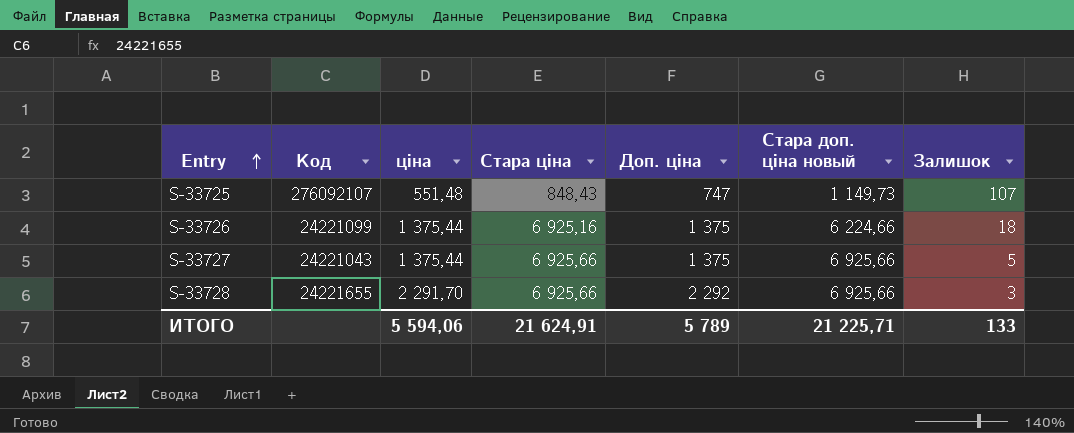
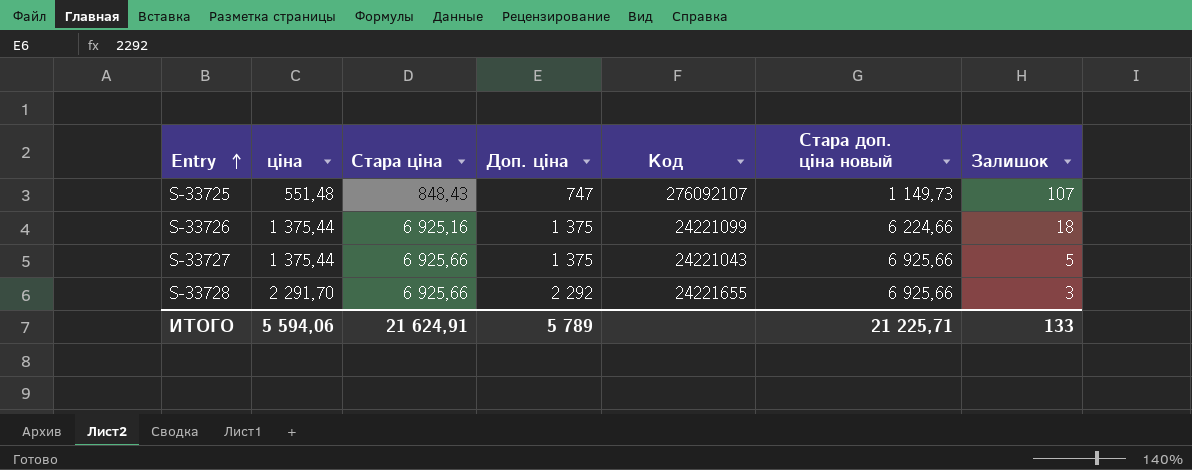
column Код | position: 2 -> 5

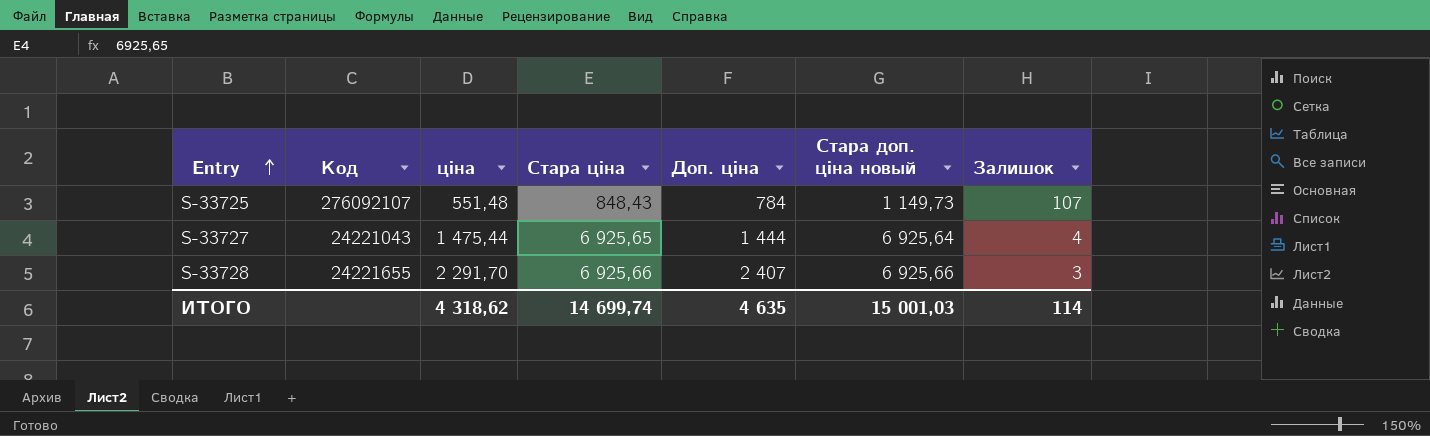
column Код | position: 5 -> 2
row S-33726: 1 375,44 | 6 925,16 | 1 375 | 24221099 | 6 224,66 | 18 -> none
S-33725 | Доп. ціна: 747 -> 784
S-33727 | ціна: 1 375,44 -> 1 475,44
S-33727 | Стара ціна: 6 925,66 -> 6 925,65
S-33727 | Доп. ціна: 1 375 -> 1 444
S-33727 | Стара доп. ціна новый: 6 925,66 -> 6 925,64
S-33727 | Залишок: 5 -> 4
S-33728 | Доп. ціна: 2 292 -> 2 407
ИТОГО | ціна: 5 594,06 -> 4 318,62
ИТОГО | Стара ціна: 21 624,91 -> 14 699,74
ИТОГО | Доп. ціна: 5 789 -> 4 635
ИТОГО | Стара доп. ціна новый: 21 225,71 -> 15 001,03
ИТОГО | Залишок: 133 -> 114

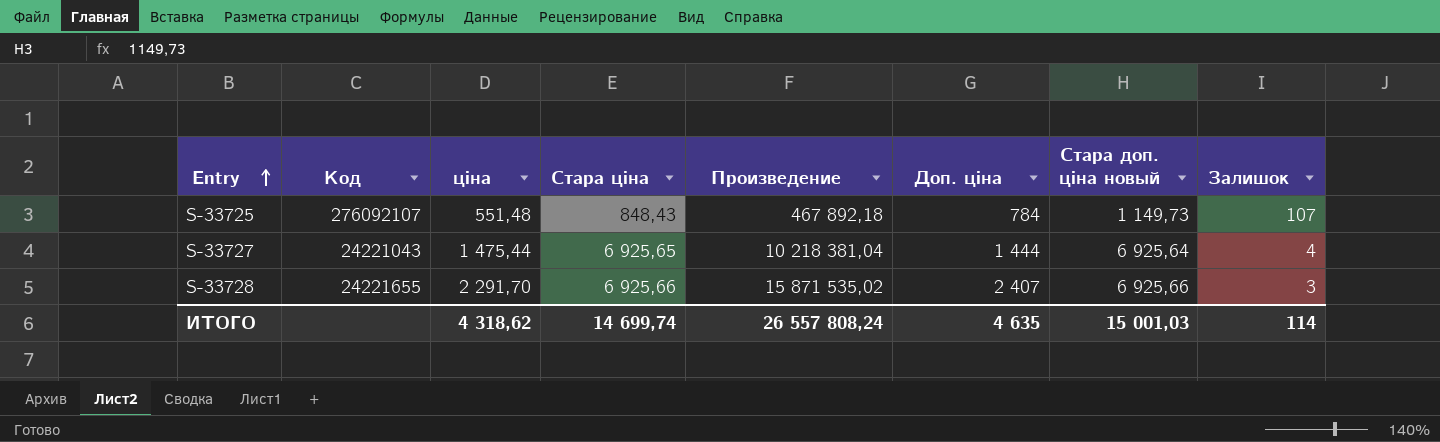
column Произведение | formula: none -> [ціна] * [Стара ціна]

